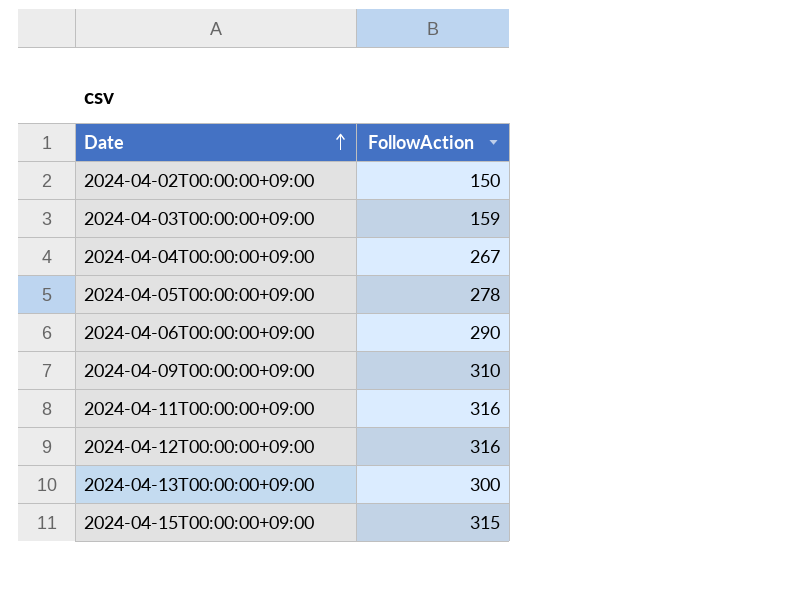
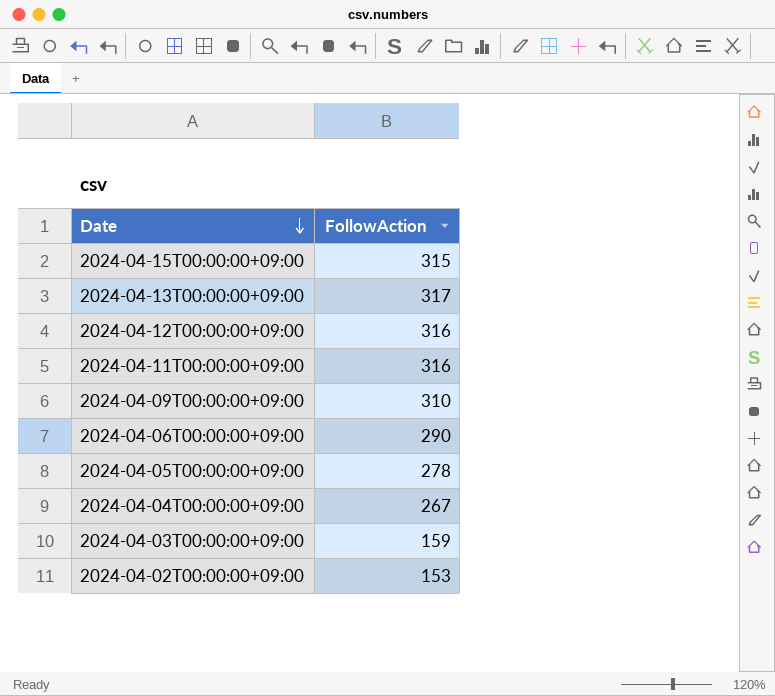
row order: Date ascending -> Date descending
2024-04-13T00:00:00+09:00 | FollowAction: 300 -> 317
2024-04-02T00:00:00+09:00 | FollowAction: 150 -> 153

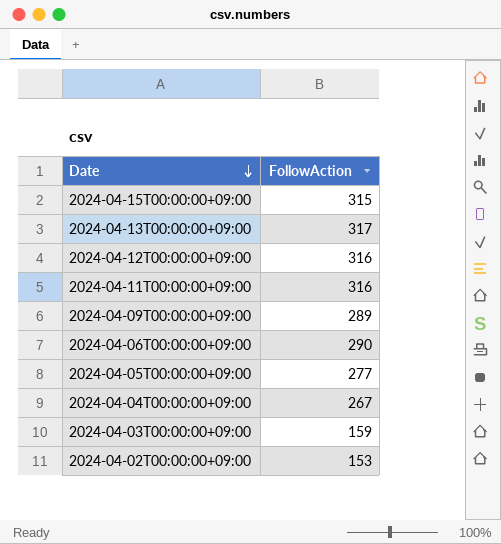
2024-04-09T00:00:00+09:00 | FollowAction: 310 -> 289
2024-04-05T00:00:00+09:00 | FollowAction: 278 -> 277

